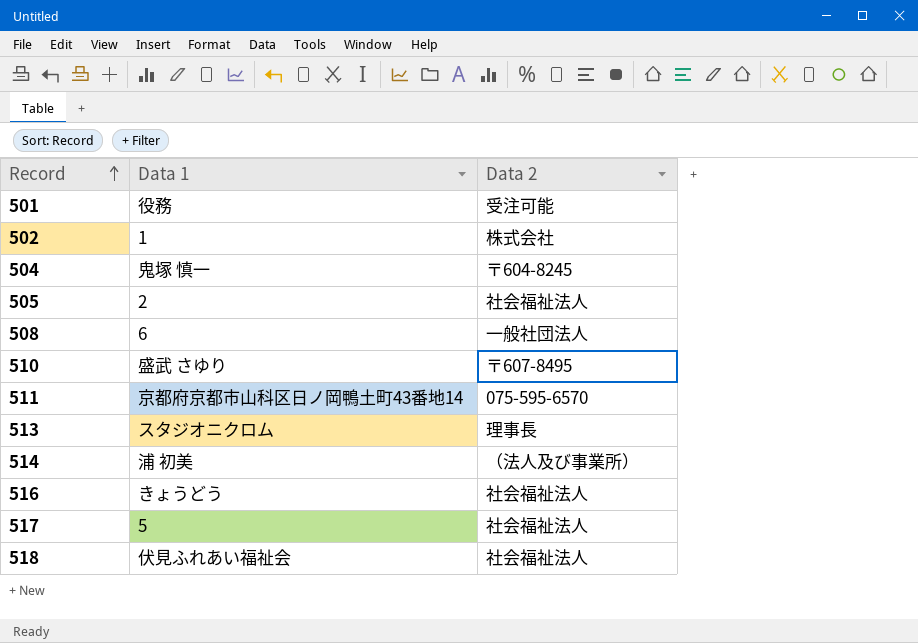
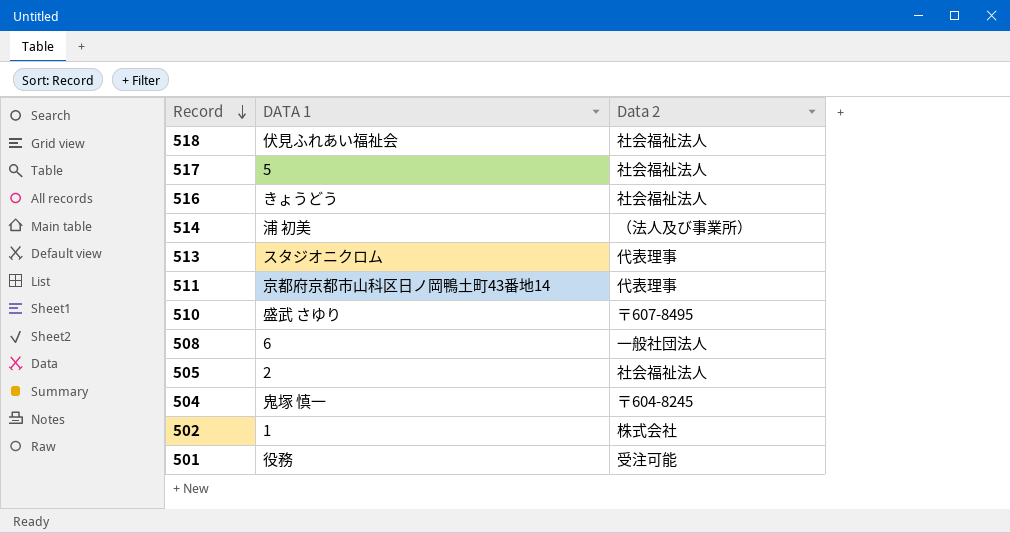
row order: Record ascending -> Record descending
column name: Data 1 -> DATA 1
513 | Data 2: 理事長 -> 代表理事
511 | Data 2: 075-595-6570 -> 代表理事

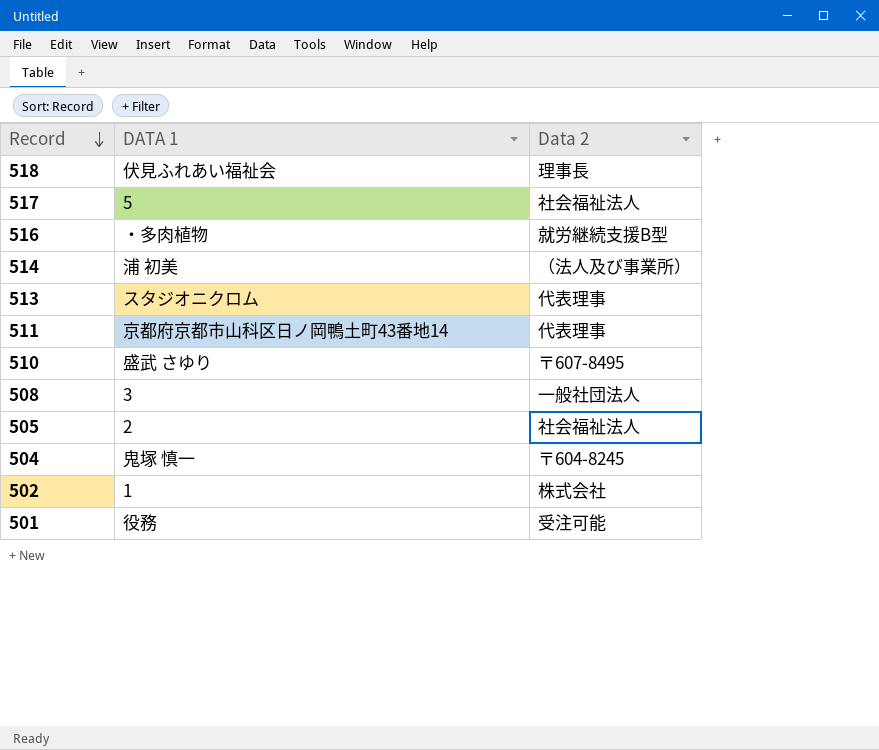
518 | Data 2: 社会福祉法人 -> 理事長
516 | DATA 1: きょうどう -> ・多肉植物
516 | Data 2: 社会福祉法人 -> 就労継続支援B型
508 | DATA 1: 6 -> 3

